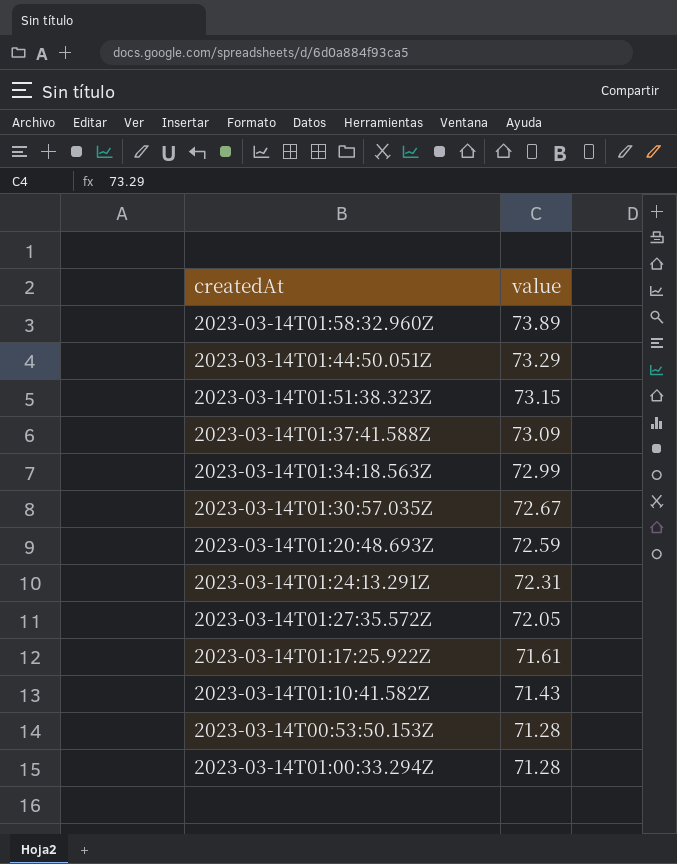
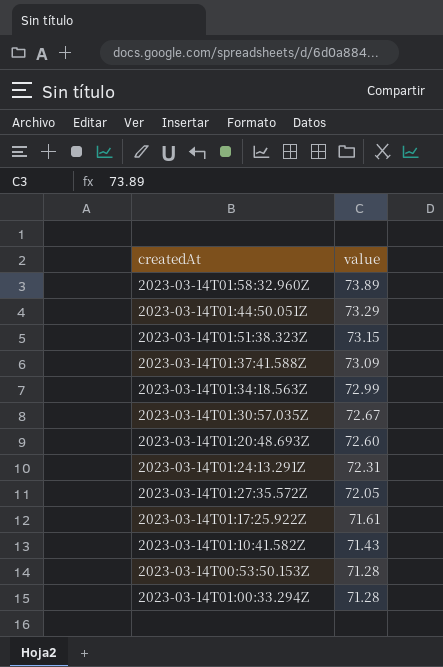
2023-03-14T01:20:48.693Z | value: 72.59 -> 72.60

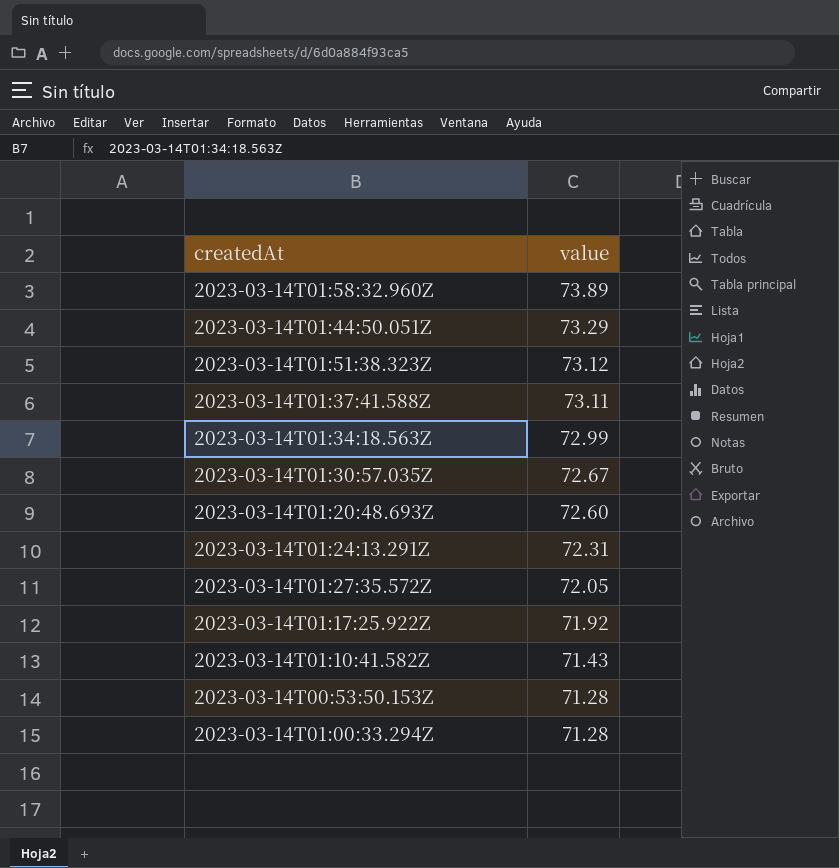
2023-03-14T01:51:38.323Z | value: 73.15 -> 73.12
2023-03-14T01:37:41.588Z | value: 73.09 -> 73.11
2023-03-14T01:17:25.922Z | value: 71.61 -> 71.92

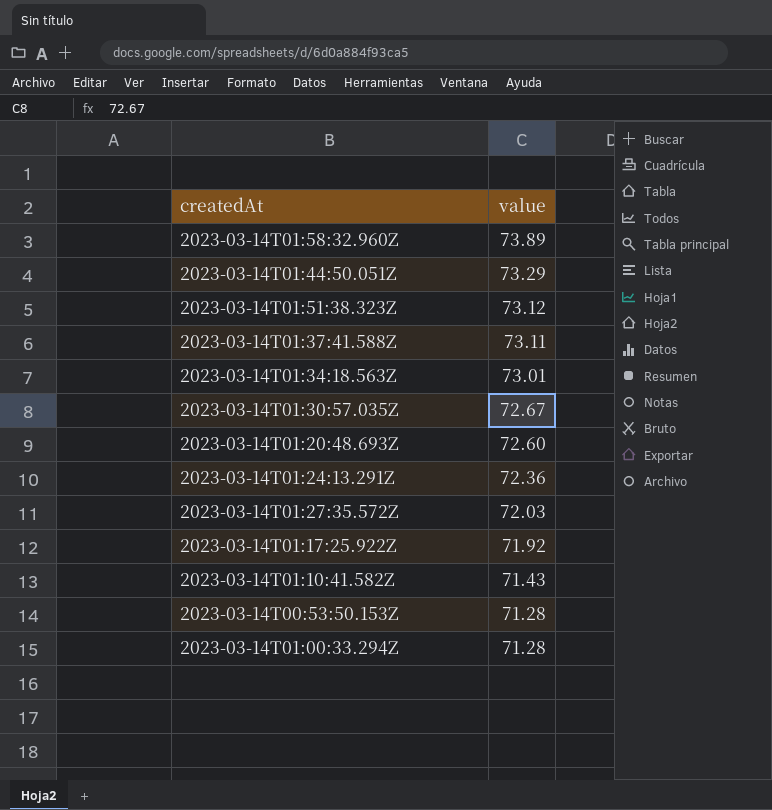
2023-03-14T01:34:18.563Z | value: 72.99 -> 73.01
2023-03-14T01:24:13.291Z | value: 72.31 -> 72.36
2023-03-14T01:27:35.572Z | value: 72.05 -> 72.03

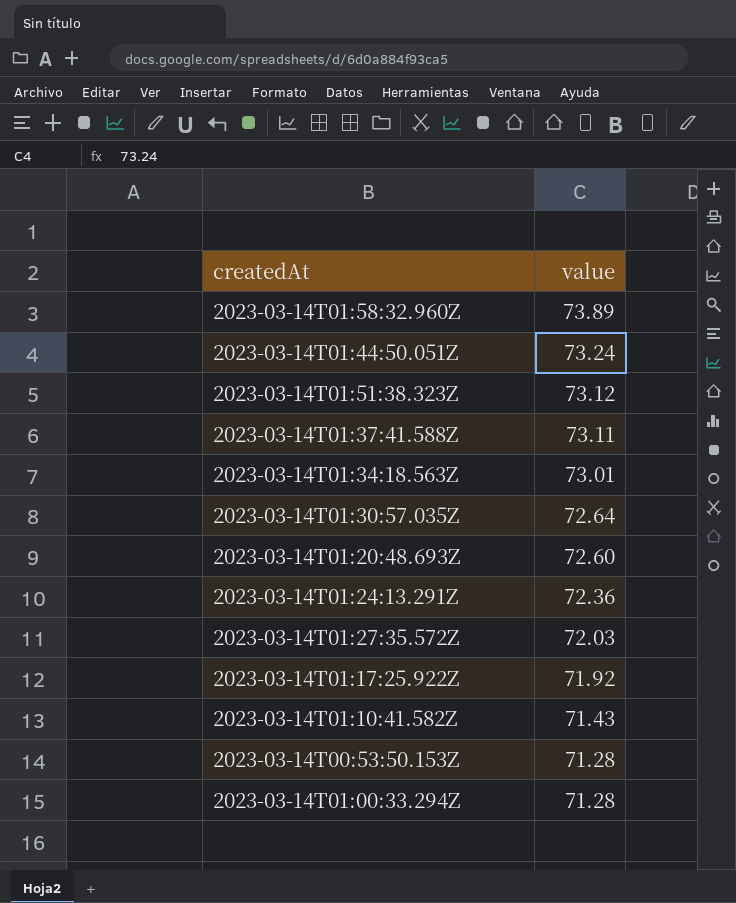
2023-03-14T01:44:50.051Z | value: 73.29 -> 73.24
2023-03-14T01:30:57.035Z | value: 72.67 -> 72.64

